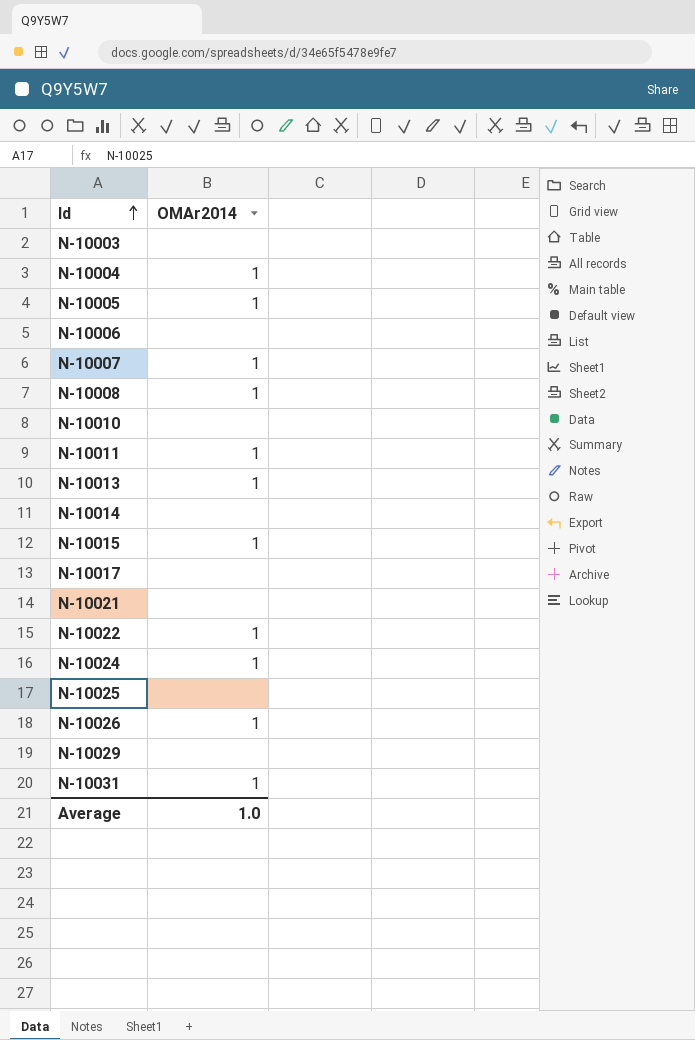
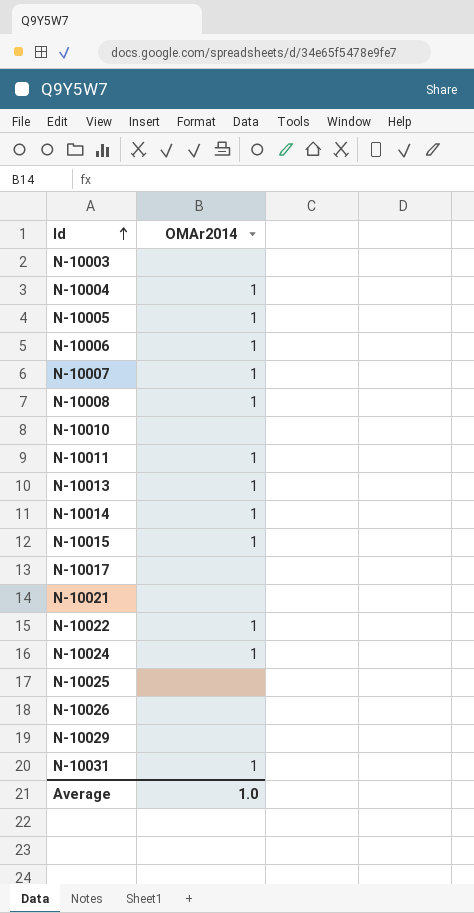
N-10006 | OMAr2014: none -> 1
N-10014 | OMAr2014: none -> 1
N-10026 | OMAr2014: 1 -> none

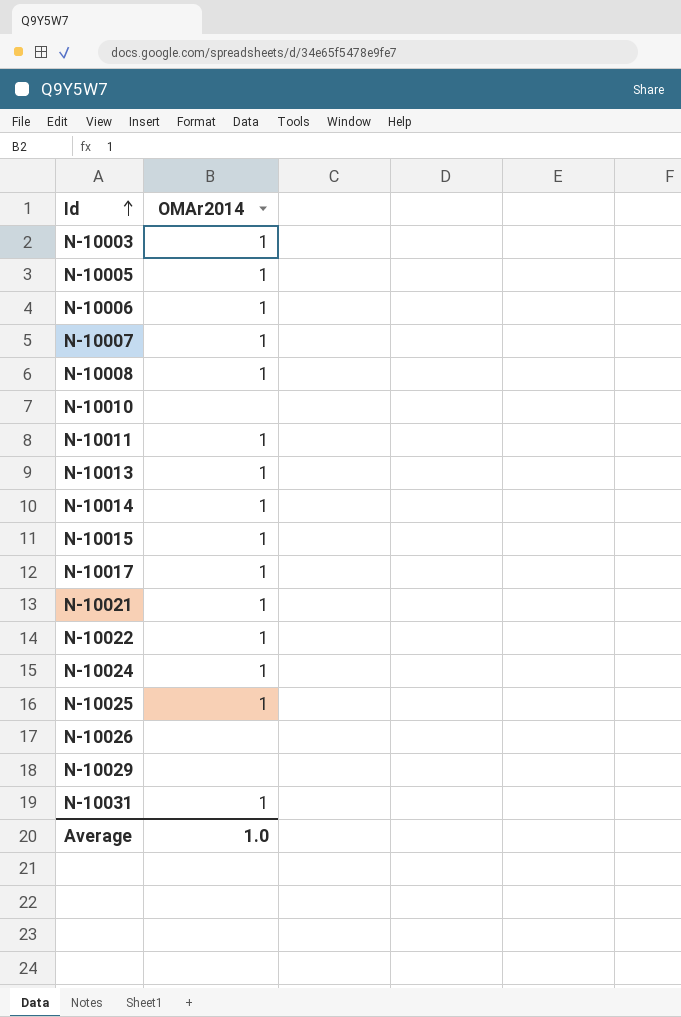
row N-10004: 1 -> none
N-10003 | OMAr2014: none -> 1
N-10017 | OMAr2014: none -> 1
N-10021 | OMAr2014: none -> 1
N-10025 | OMAr2014: none -> 1

